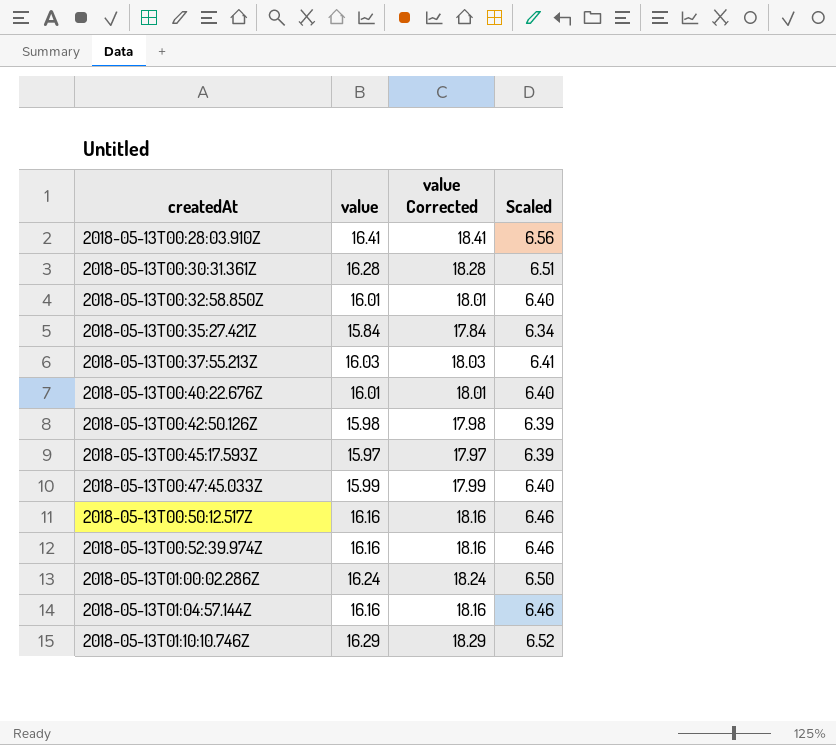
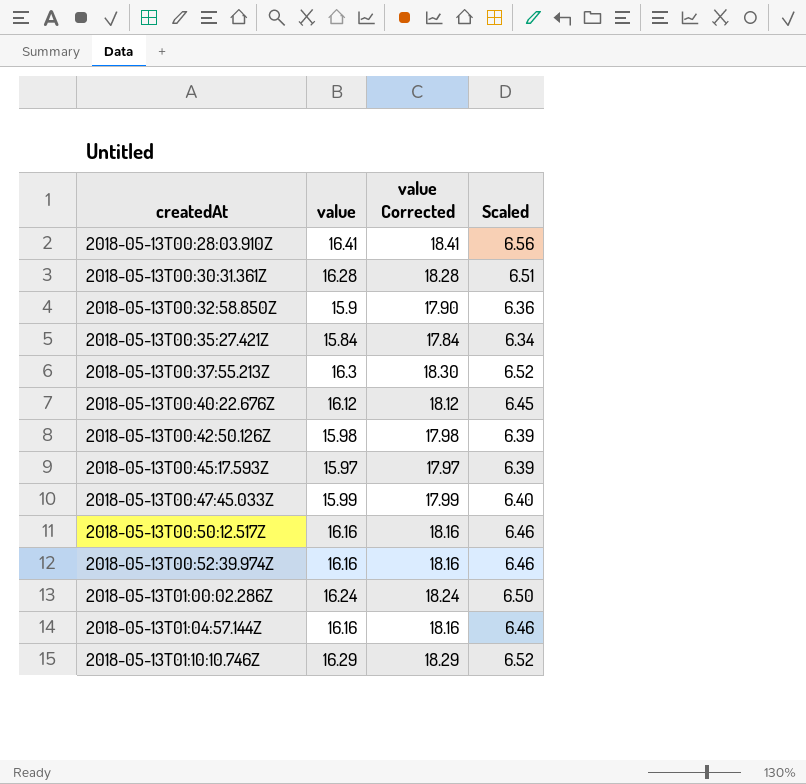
2018-05-13T00:32:58.850Z | value: 16.01 -> 15.9
2018-05-13T00:32:58.850Z | value Corrected: 18.01 -> 17.90
2018-05-13T00:32:58.850Z | Scaled: 6.40 -> 6.36
2018-05-13T00:37:55.213Z | value: 16.03 -> 16.3
2018-05-13T00:37:55.213Z | value Corrected: 18.03 -> 18.30
2018-05-13T00:37:55.213Z | Scaled: 6.41 -> 6.52
2018-05-13T00:40:22.676Z | value: 16.01 -> 16.12
2018-05-13T00:40:22.676Z | value Corrected: 18.01 -> 18.12
2018-05-13T00:40:22.676Z | Scaled: 6.40 -> 6.45

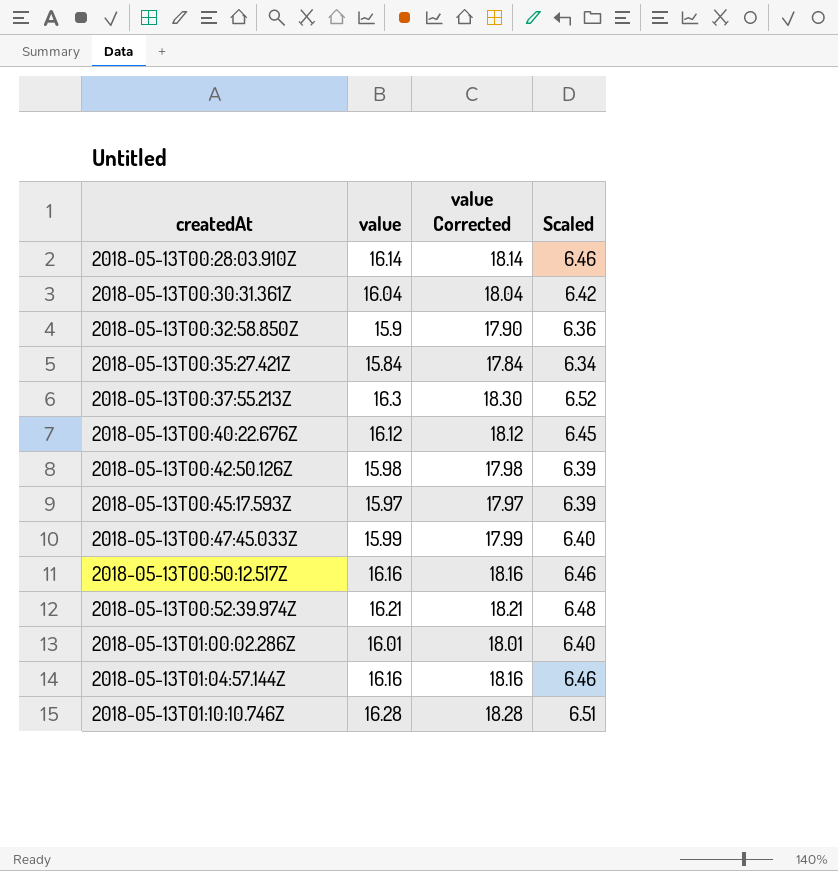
2018-05-13T00:28:03.910Z | value: 16.41 -> 16.14
2018-05-13T00:28:03.910Z | value Corrected: 18.41 -> 18.14
2018-05-13T00:28:03.910Z | Scaled: 6.56 -> 6.46
2018-05-13T00:30:31.361Z | value: 16.28 -> 16.04
2018-05-13T00:30:31.361Z | value Corrected: 18.28 -> 18.04
2018-05-13T00:30:31.361Z | Scaled: 6.51 -> 6.42
2018-05-13T00:52:39.974Z | value: 16.16 -> 16.21
2018-05-13T00:52:39.974Z | value Corrected: 18.16 -> 18.21
2018-05-13T00:52:39.974Z | Scaled: 6.46 -> 6.48
2018-05-13T01:00:02.286Z | value: 16.24 -> 16.01
2018-05-13T01:00:02.286Z | value Corrected: 18.24 -> 18.01
2018-05-13T01:00:02.286Z | Scaled: 6.50 -> 6.40
2018-05-13T01:10:10.746Z | value: 16.29 -> 16.28
2018-05-13T01:10:10.746Z | value Corrected: 18.29 -> 18.28
2018-05-13T01:10:10.746Z | Scaled: 6.52 -> 6.51

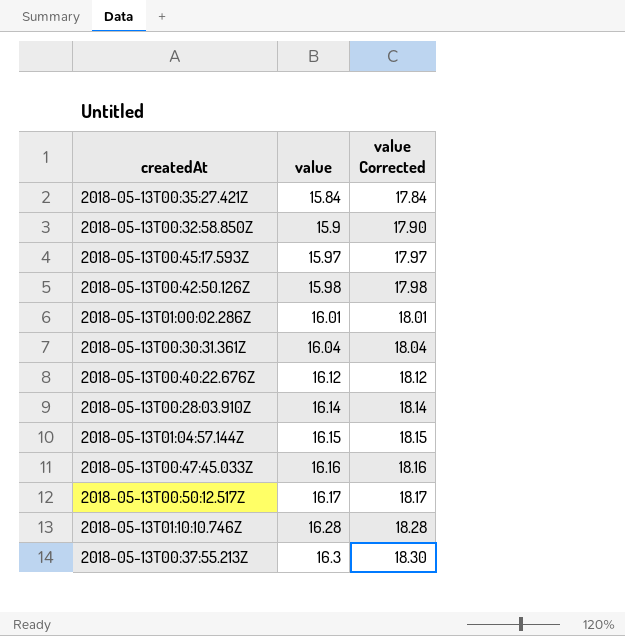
row order: createdAt ascending -> value ascending
column Scaled | formula: [value] * 0.4 -> none
row 2018-05-13T00:52:39.974Z: 16.21 | 18.21 | 6.48 -> none
2018-05-13T01:04:57.144Z | value: 16.16 -> 16.15
2018-05-13T01:04:57.144Z | value Corrected: 18.16 -> 18.15
2018-05-13T00:47:45.033Z | value: 15.99 -> 16.16
2018-05-13T00:47:45.033Z | value Corrected: 17.99 -> 18.16
2018-05-13T00:50:12.517Z | value: 16.16 -> 16.17
2018-05-13T00:50:12.517Z | value Corrected: 18.16 -> 18.17

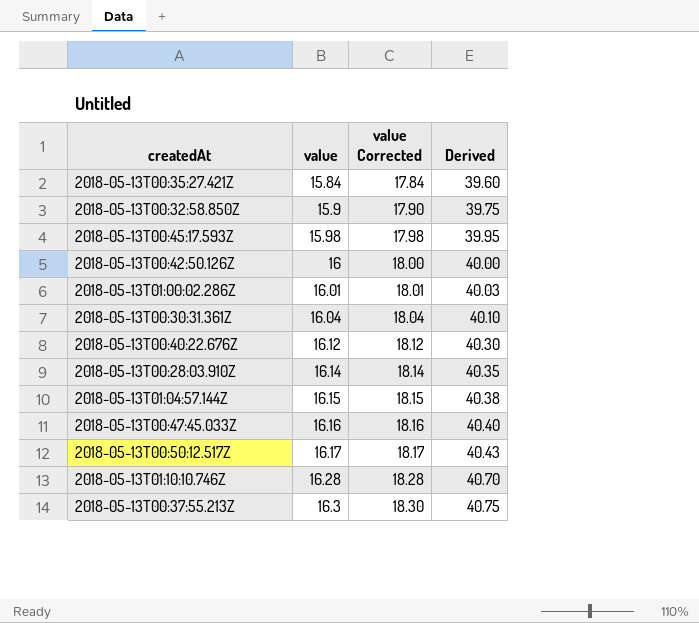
column Derived | formula: none -> [value] * 2.5
2018-05-13T00:45:17.593Z | value: 15.97 -> 15.98
2018-05-13T00:45:17.593Z | value Corrected: 17.97 -> 17.98
2018-05-13T00:42:50.126Z | value: 15.98 -> 16
2018-05-13T00:42:50.126Z | value Corrected: 17.98 -> 18.00

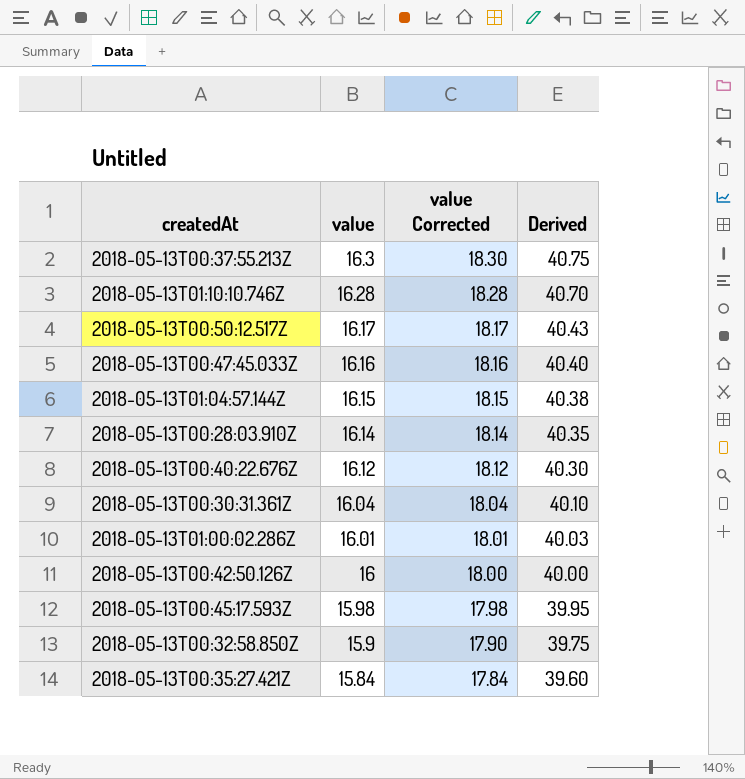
row order: value ascending -> value descending

